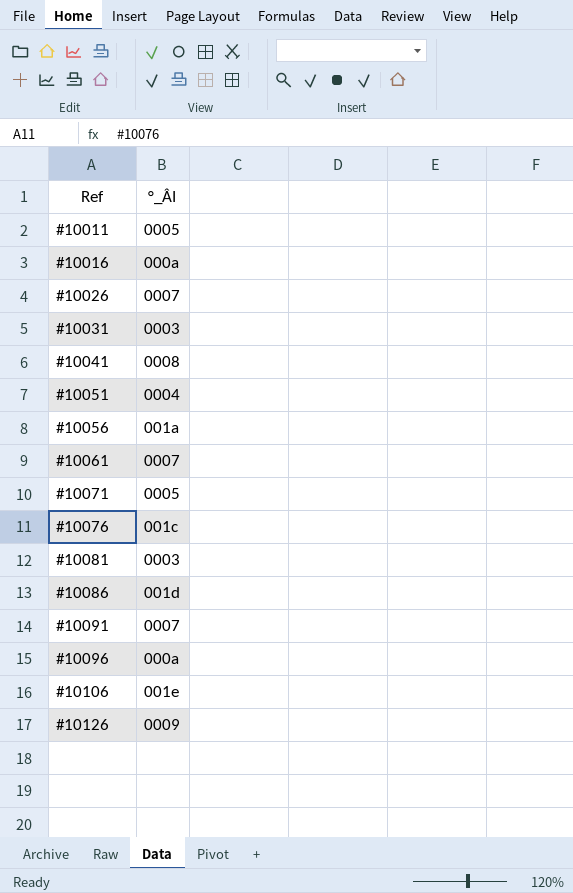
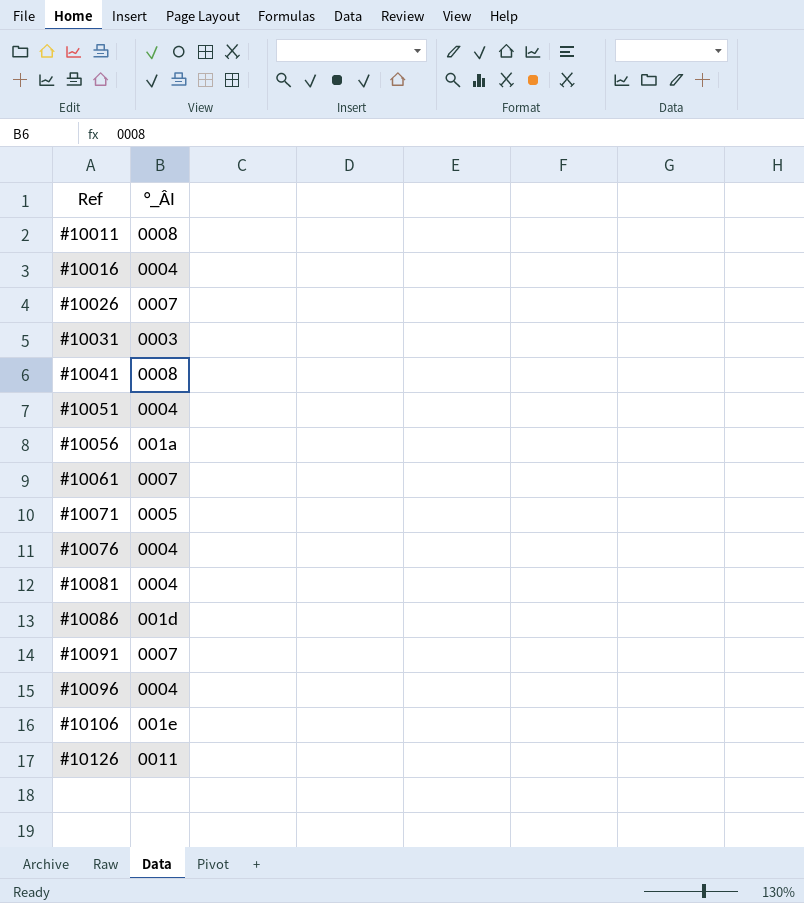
#10011 | °_ÂI: 0005 -> 0008
#10016 | °_ÂI: 000a -> 0004
#10076 | °_ÂI: 001c -> 0004
#10081 | °_ÂI: 0003 -> 0004
#10096 | °_ÂI: 000a -> 0004
#10126 | °_ÂI: 0009 -> 0011

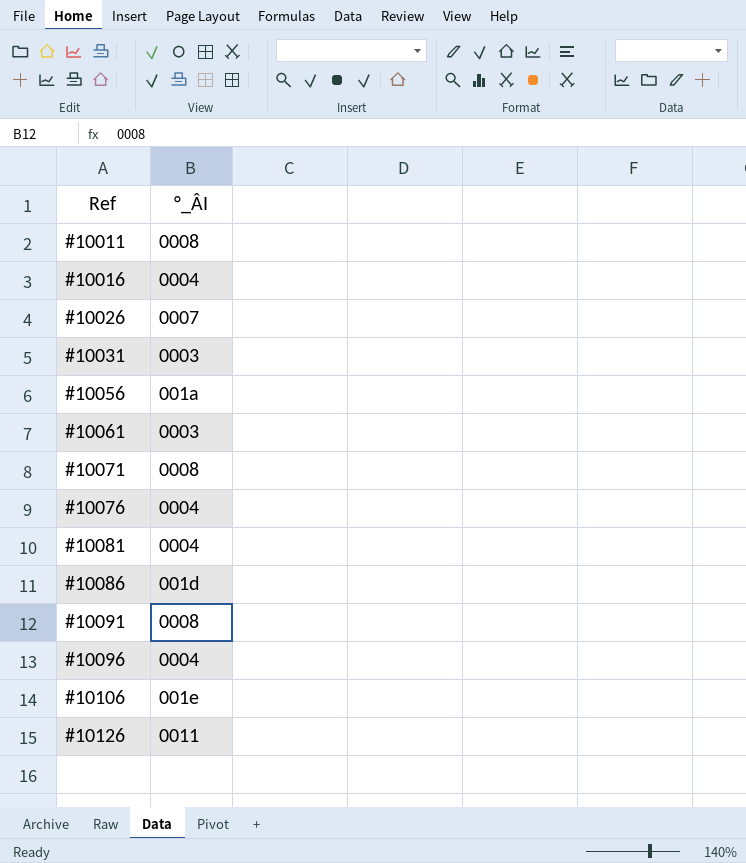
row #10041: 0008 -> none
row #10051: 0004 -> none
#10061 | °_ÂI: 0007 -> 0003
#10071 | °_ÂI: 0005 -> 0008
#10091 | °_ÂI: 0007 -> 0008

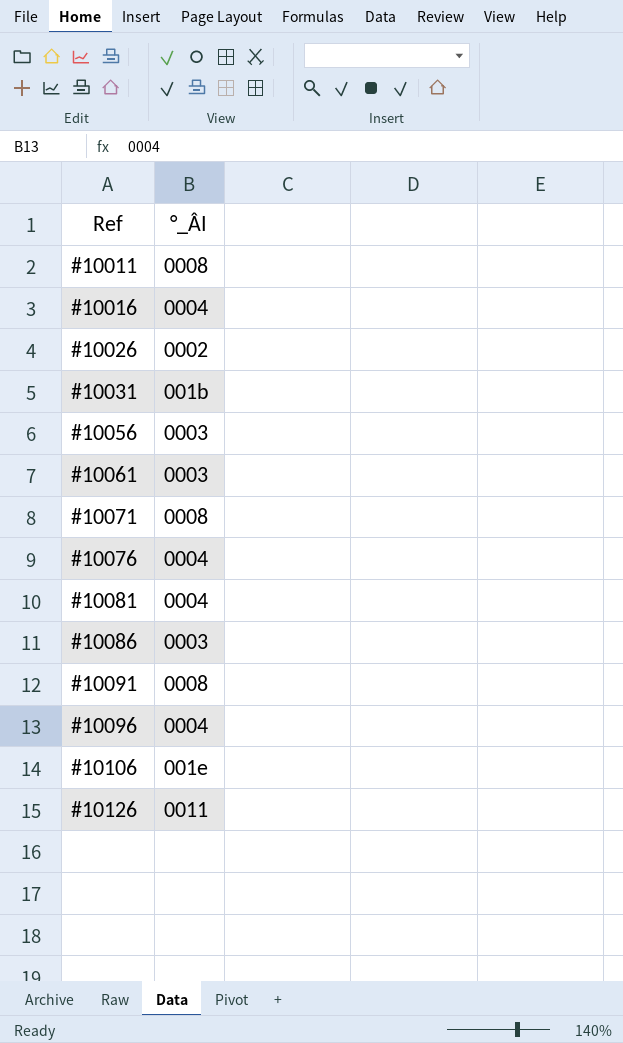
#10026 | °_ÂI: 0007 -> 0002
#10031 | °_ÂI: 0003 -> 001b
#10056 | °_ÂI: 001a -> 0003
#10086 | °_ÂI: 001d -> 0003

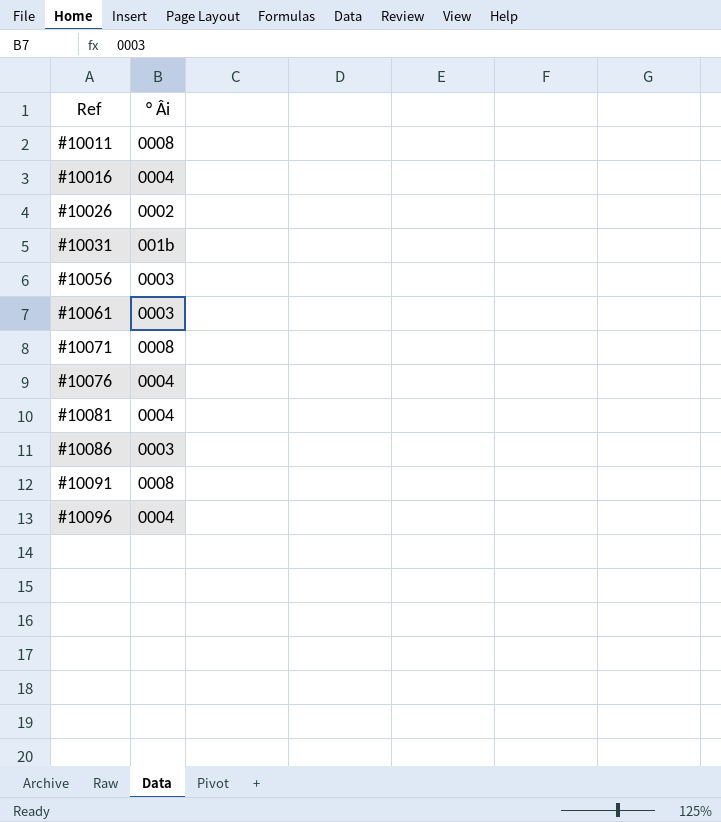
column name: °_ÂI -> ° Âi
row #10106: 001e -> none
row #10126: 0011 -> none

